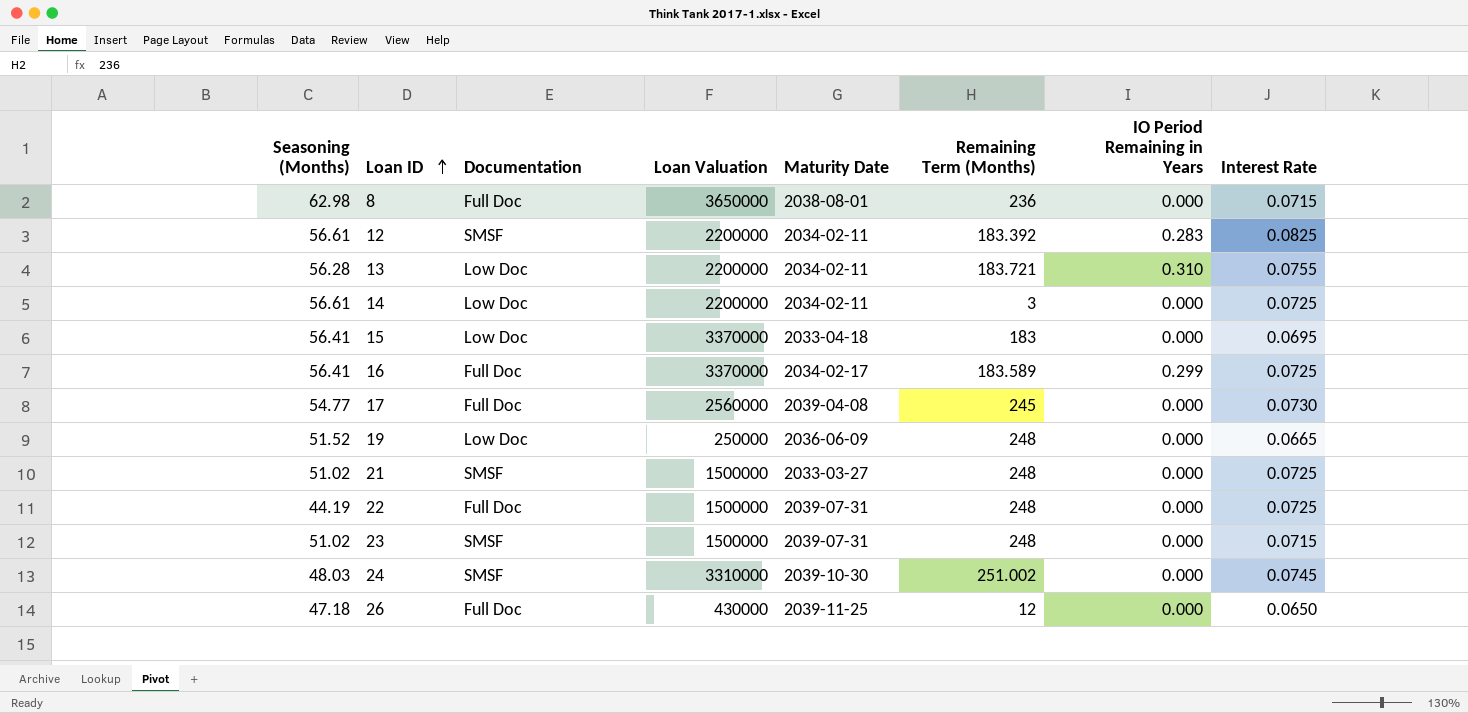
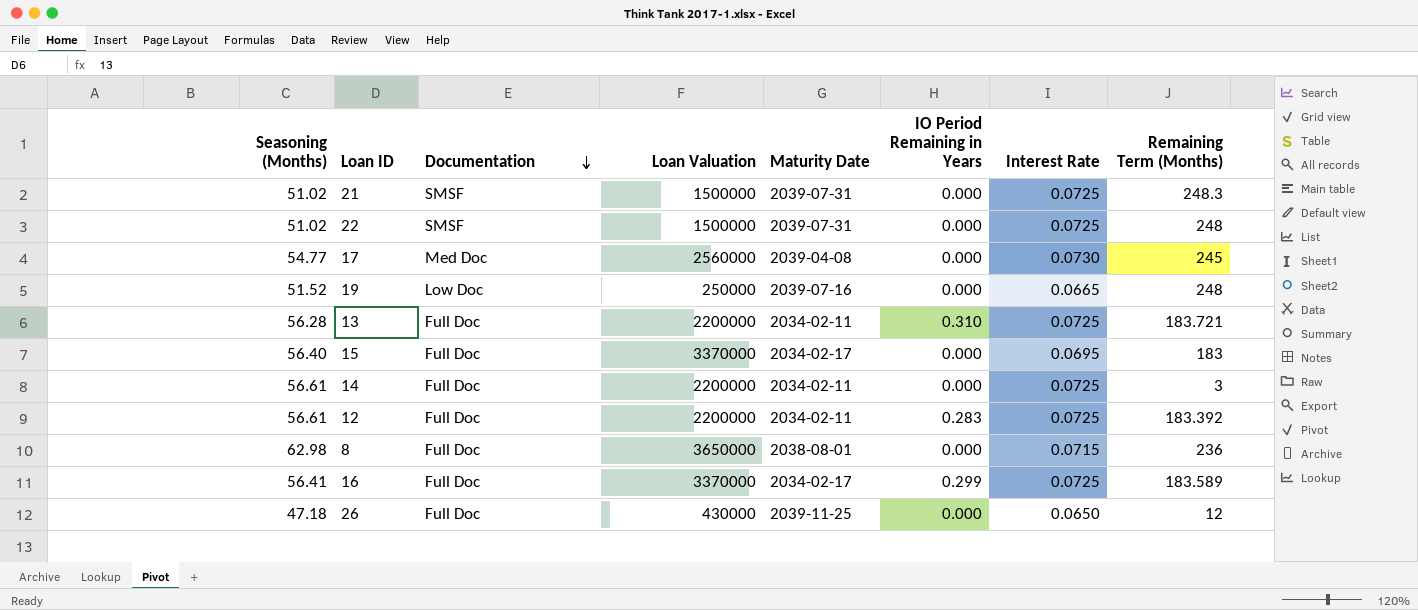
row order: Loan ID ascending -> Documentation descending
column Remaining Term (Months) | position: 6 -> 8
row 23: 51.02 | SMSF | 1500000 | 2039-07-31 | 248 | 0.000 | 0.0715 -> none
row 24: 48.03 | SMSF | 3310000 | 2039-10-30 | 251.002 | 0.000 | 0.0745 -> none
21 | Maturity Date: 2033-03-27 -> 2039-07-31
21 | Remaining Term (Months): 248 -> 248.3
22 | Seasoning (Months): 44.19 -> 51.02
22 | Documentation: Full Doc -> SMSF
17 | Documentation: Full Doc -> Med Doc
19 | Maturity Date: 2036-06-09 -> 2039-07-16
13 | Documentation: Low Doc -> Full Doc
13 | Interest Rate: 0.0755 -> 0.0725
15 | Seasoning (Months): 56.41 -> 56.40
15 | Documentation: Low Doc -> Full Doc
15 | Maturity Date: 2033-04-18 -> 2034-02-17
14 | Documentation: Low Doc -> Full Doc
12 | Documentation: SMSF -> Full Doc
12 | Interest Rate: 0.0825 -> 0.0725

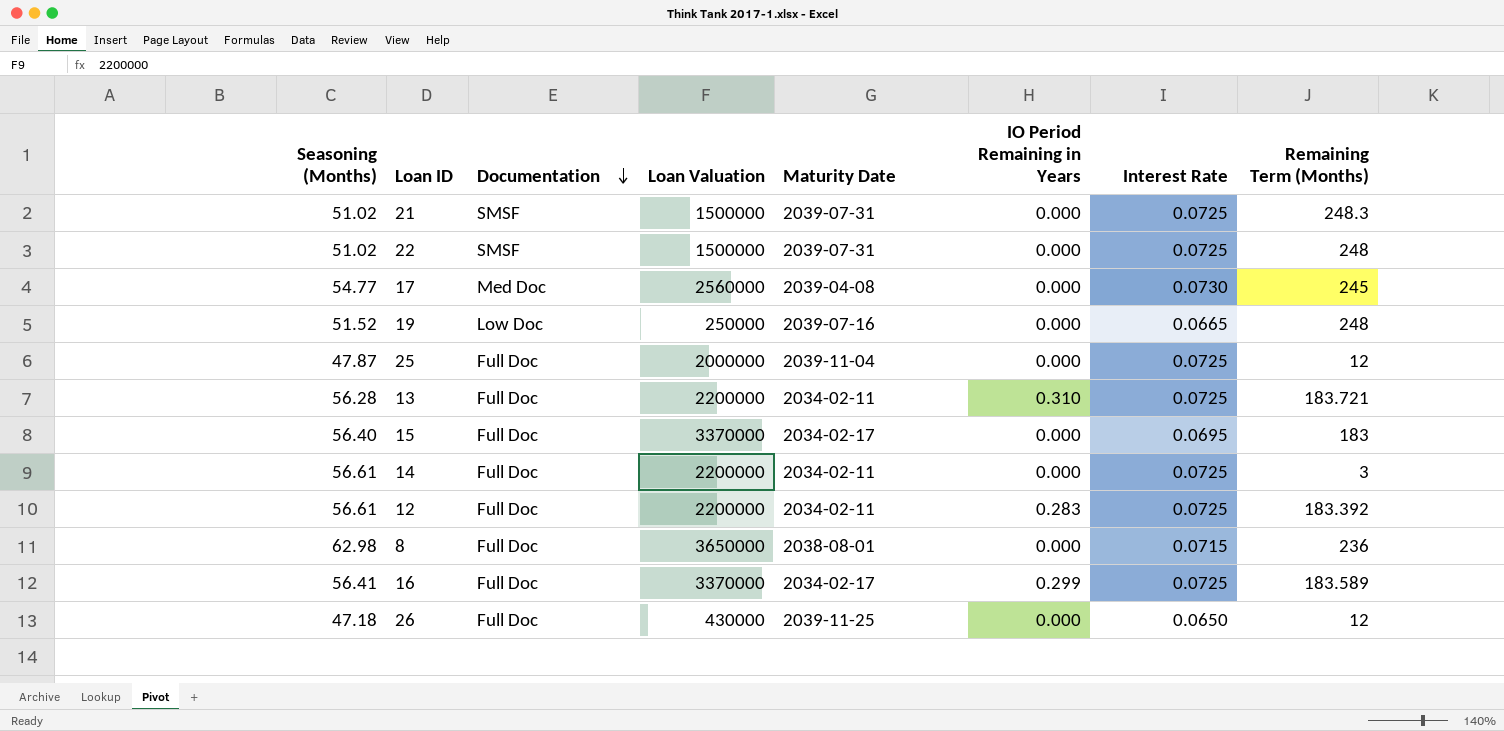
row 25: none -> 47.87 | Full Doc | 2000000 | 2039-11-04 | 0.000 | 0.0725 | 12

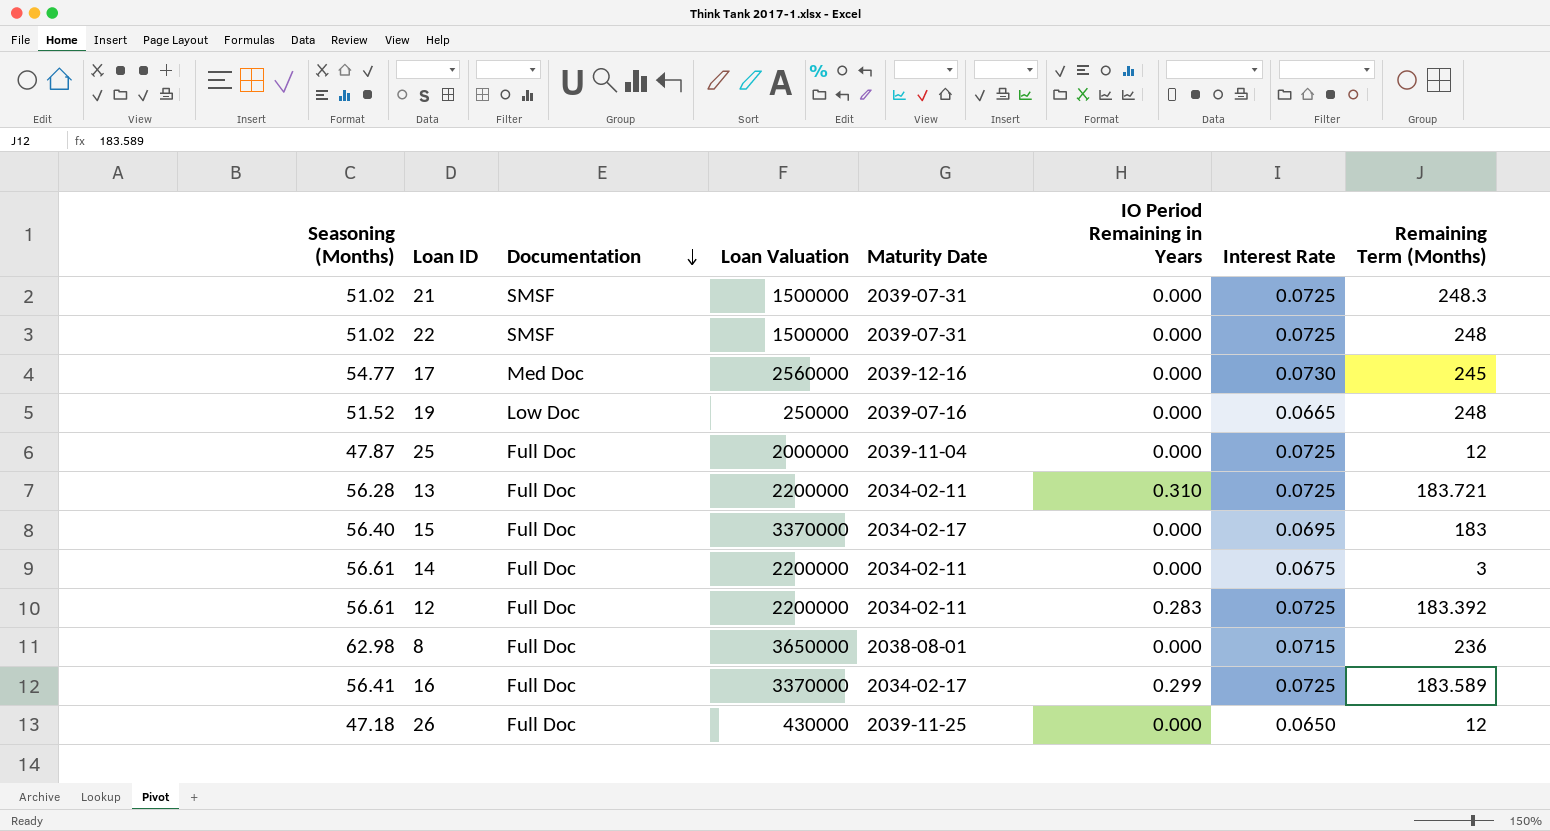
17 | Maturity Date: 2039-04-08 -> 2039-12-16
14 | Interest Rate: 0.0725 -> 0.0675

